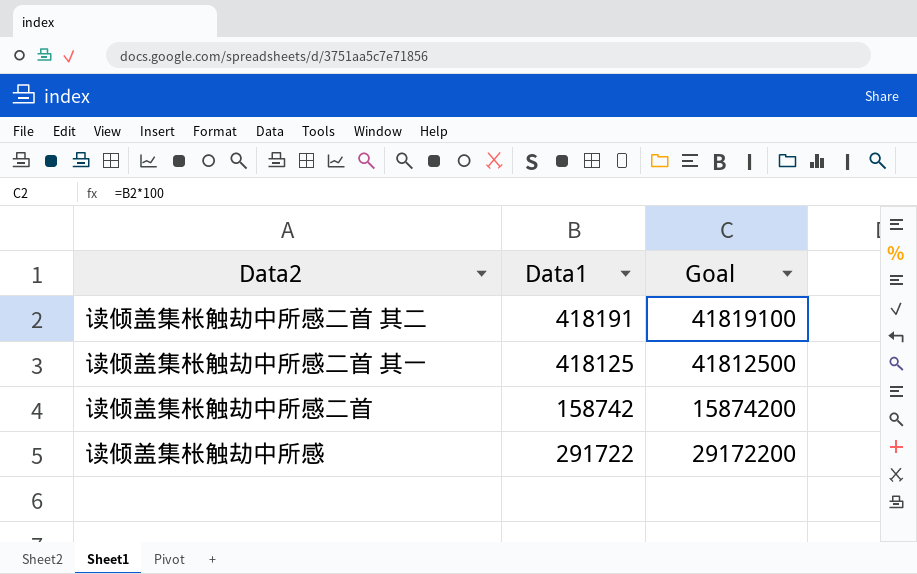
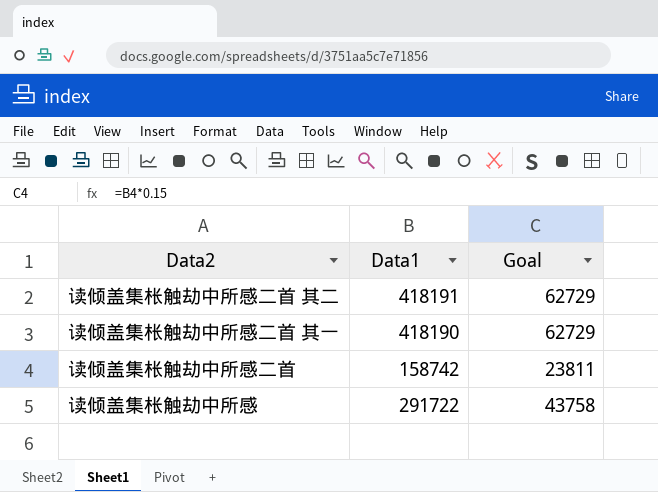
column Goal | formula: [Data1] * 100 -> [Data1] * 0.15
读倾盖集枨触劫中所感二首 其一 | Data1: 418125 -> 418190

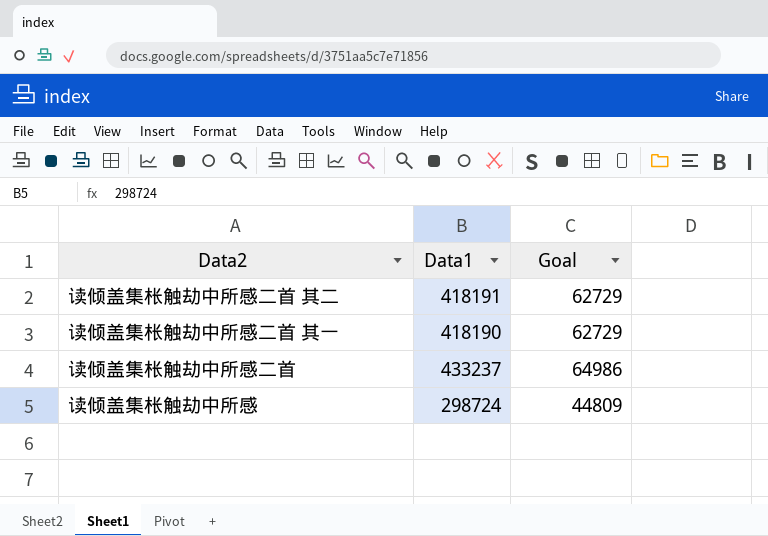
读倾盖集枨触劫中所感二首 | Data1: 158742 -> 433237
读倾盖集枨触劫中所感二首 | Goal: 23811 -> 64986
读倾盖集枨触劫中所感 | Data1: 291722 -> 298724
读倾盖集枨触劫中所感 | Goal: 43758 -> 44809

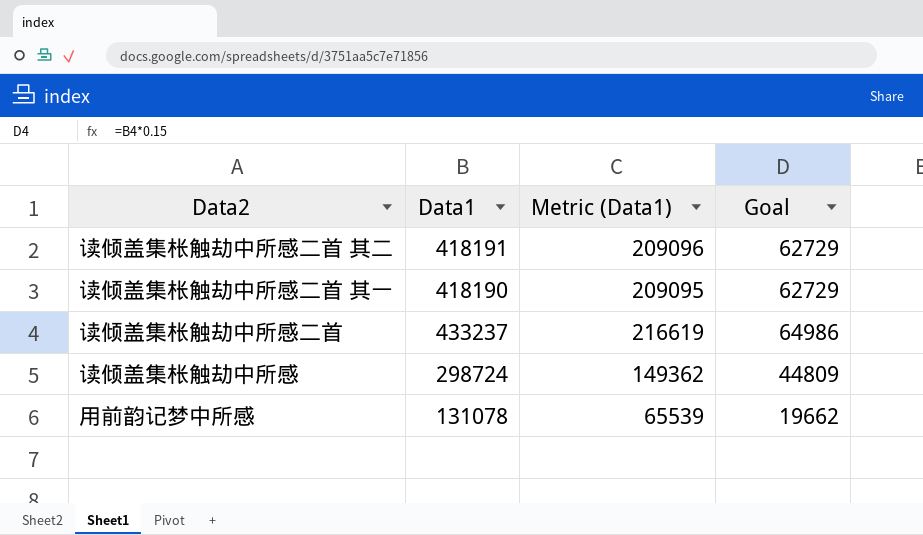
column Metric (Data1) | formula: none -> [Data1] * 0.5
row 用前韵记梦中所感: none -> 131078 | 65539 | 19662

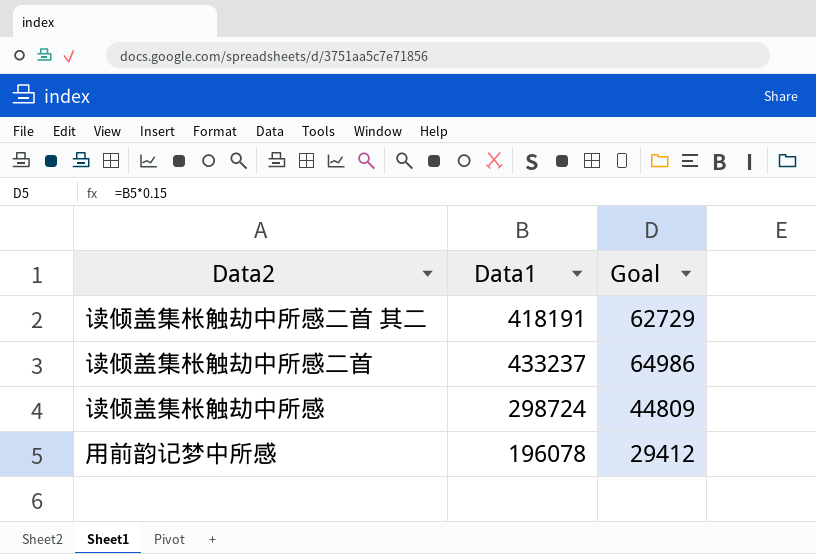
column Metric (Data1) | formula: [Data1] * 0.5 -> none
row 读倾盖集枨触劫中所感二首 其一: 418190 | 209095 | 62729 -> none
用前韵记梦中所感 | Data1: 131078 -> 196078
用前韵记梦中所感 | Goal: 19662 -> 29412

